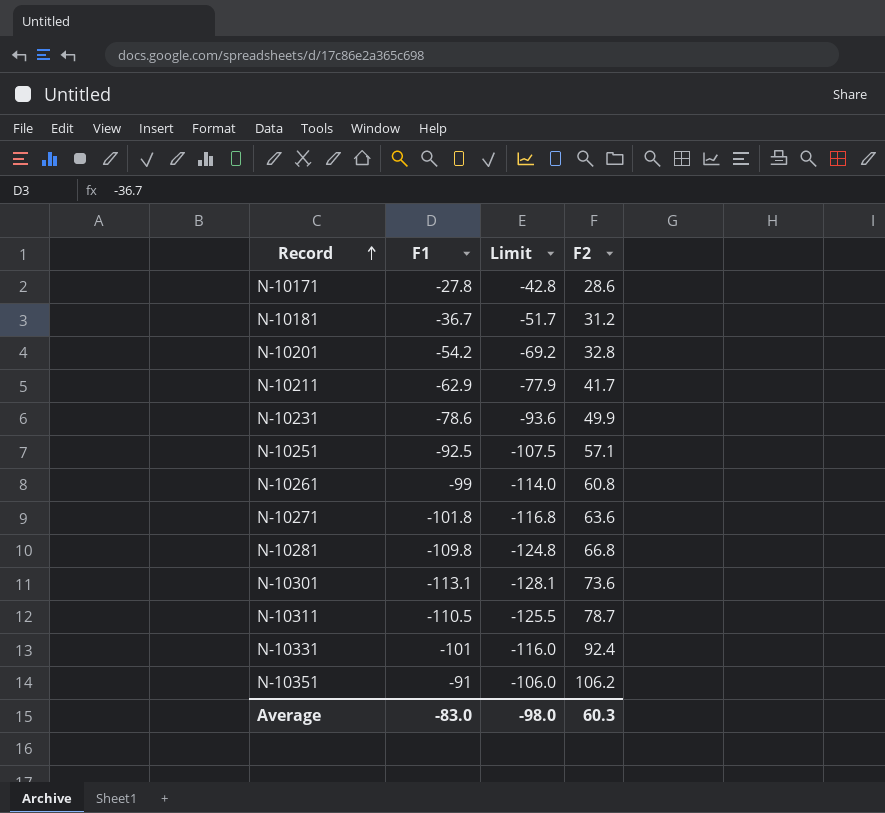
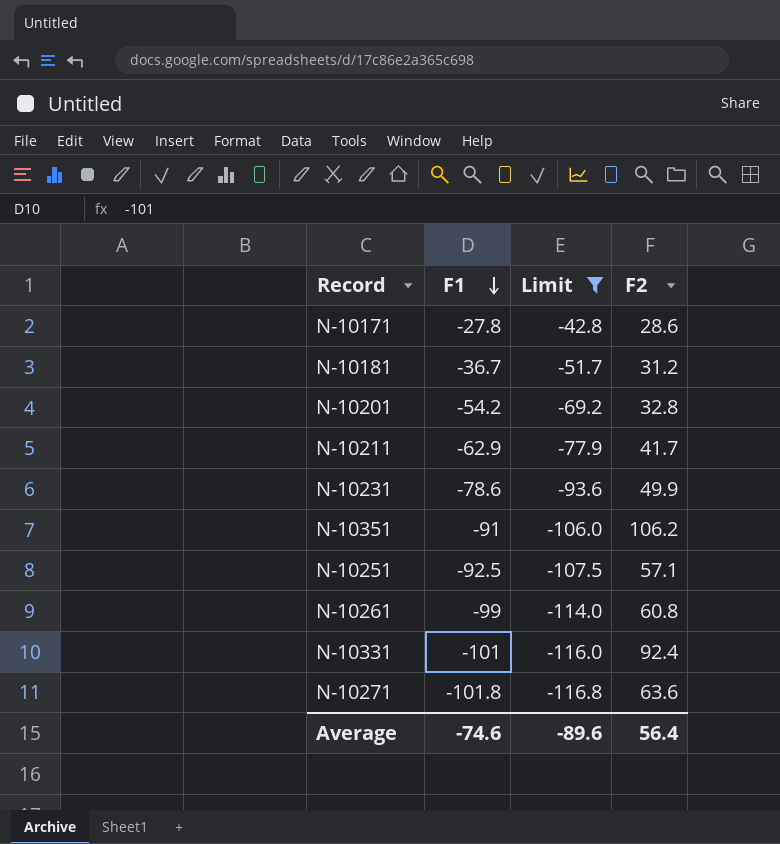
filter: none -> Limit >= -116.8
row order: Record ascending -> F1 descending
Average | F1: -83.0 -> -74.6
Average | Limit: -98.0 -> -89.6
Average | F2: 60.3 -> 56.4

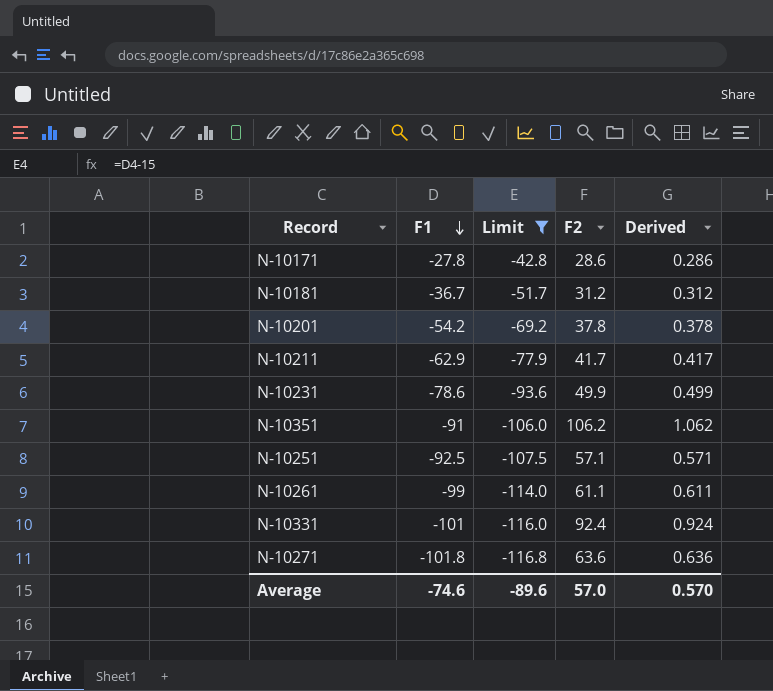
column Derived | formula: none -> [F2] * 0.01
N-10201 | F2: 32.8 -> 37.8
N-10261 | F2: 60.8 -> 61.1
Average | F2: 56.4 -> 57.0

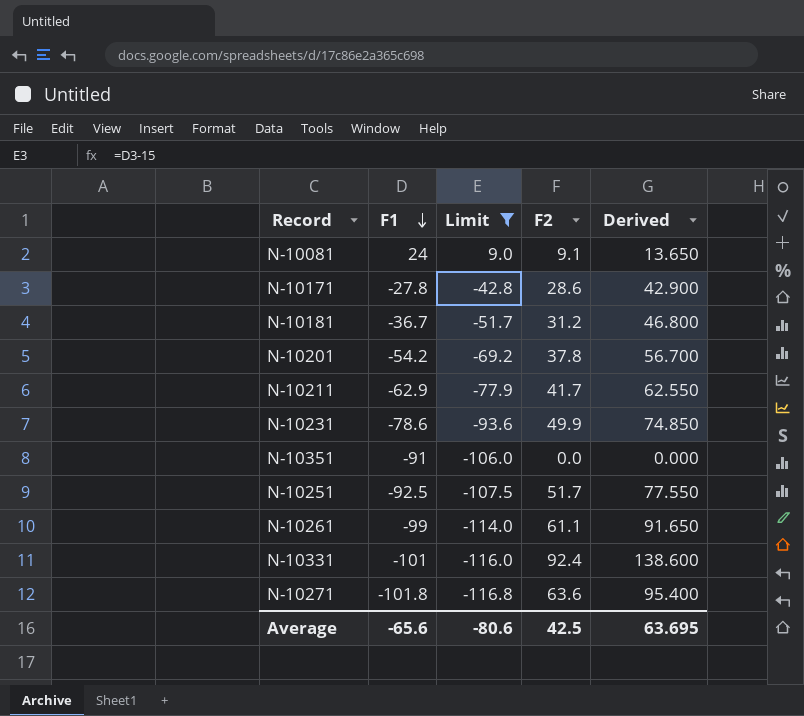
column Derived | formula: [F2] * 0.01 -> [F2] * 1.5
row N-10081: none -> 24 | 9.0 | 9.1 | 13.650
N-10351 | F2: 106.2 -> 0.0
N-10251 | F2: 57.1 -> 51.7
Average | F1: -74.6 -> -65.6
Average | Limit: -89.6 -> -80.6
Average | F2: 57.0 -> 42.5
Average | Derived: 0.570 -> 63.695

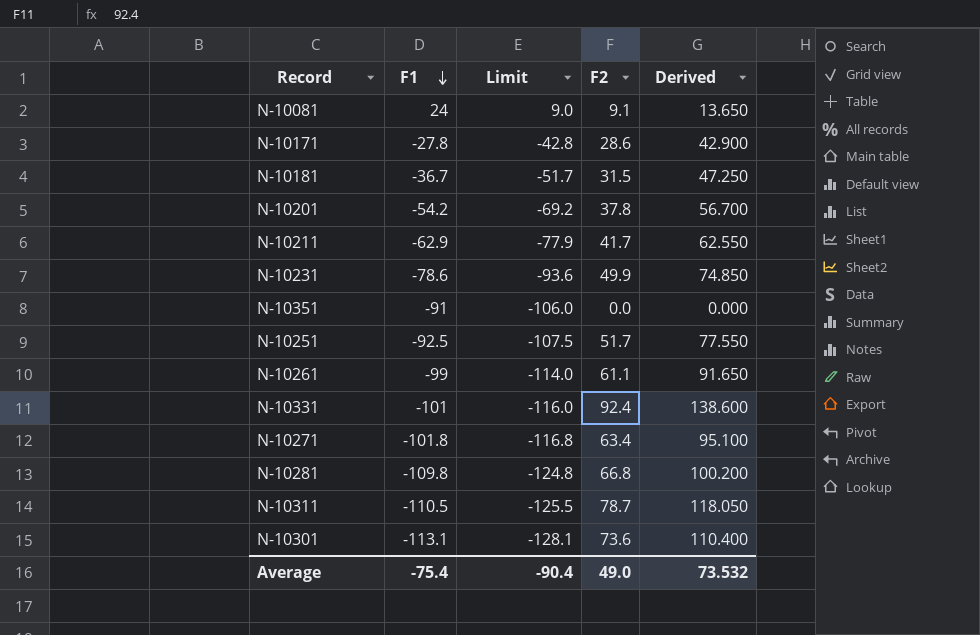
filter: Limit >= -116.8 -> none
N-10181 | F2: 31.2 -> 31.5
N-10181 | Derived: 46.800 -> 47.250
N-10271 | F2: 63.6 -> 63.4
N-10271 | Derived: 95.400 -> 95.100
Average | F1: -65.6 -> -75.4
Average | Limit: -80.6 -> -90.4
Average | F2: 42.5 -> 49.0
Average | Derived: 63.695 -> 73.532

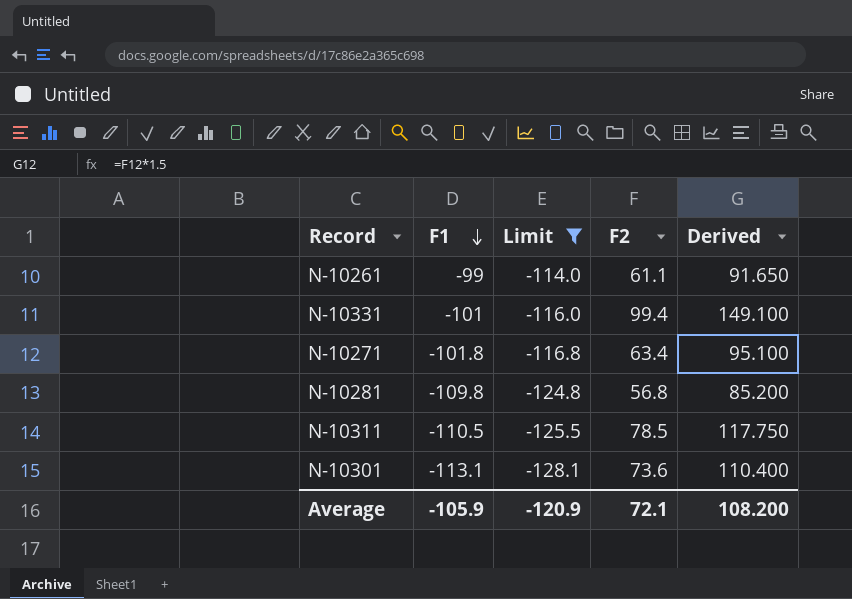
filter: none -> Limit <= -114.0
N-10331 | F2: 92.4 -> 99.4
N-10331 | Derived: 138.600 -> 149.100
N-10281 | F2: 66.8 -> 56.8
N-10281 | Derived: 100.200 -> 85.200
N-10311 | F2: 78.7 -> 78.5
N-10311 | Derived: 118.050 -> 117.750
Average | F1: -75.4 -> -105.9
Average | Limit: -90.4 -> -120.9
Average | F2: 49.0 -> 72.1
Average | Derived: 73.532 -> 108.200

